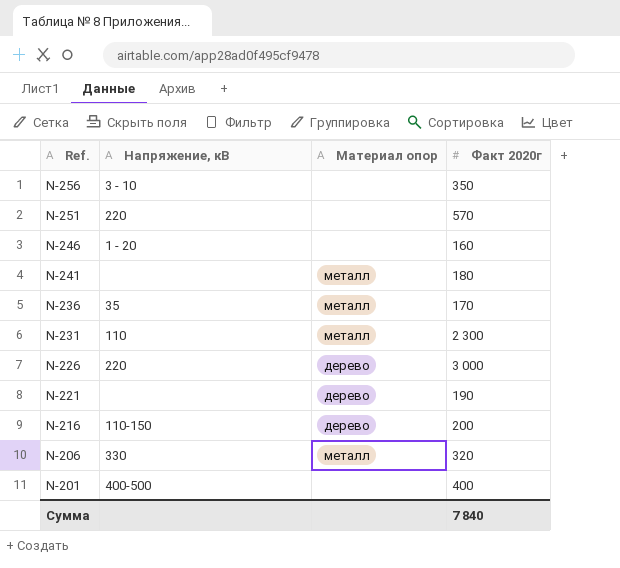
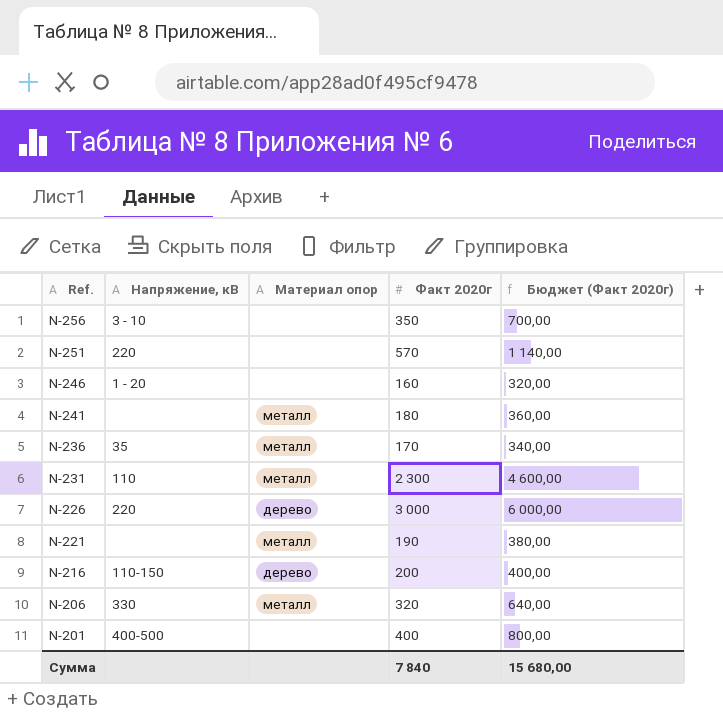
column Бюджет (Факт 2020г) | formula: none -> [Факт 2020г] * 2
N-221 | Материал опор: дерево -> металл

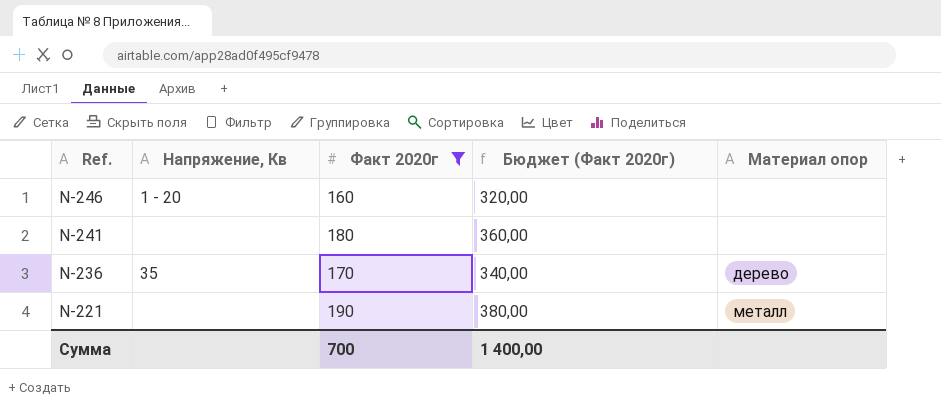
filter: none -> Факт 2020г <= 190
column name: Напряжение, кВ -> Напряжение, Кв
column Материал опор | position: 3 -> 5
N-241 | Материал опор: металл -> none
N-236 | Материал опор: металл -> дерево
Сумма | Факт 2020г: 7 840 -> 700
Сумма | Бюджет (Факт 2020г): 15 680,00 -> 1 400,00

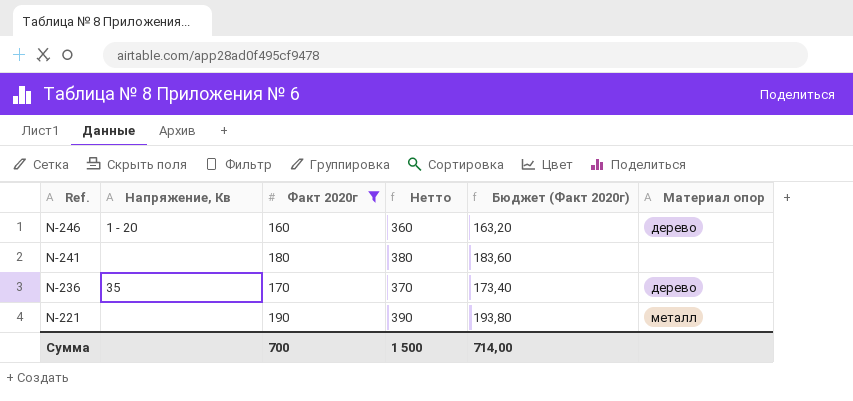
column Нетто | formula: none -> [Факт 2020г] + 200
column Бюджет (Факт 2020г) | formula: [Факт 2020г] * 2 -> [Факт 2020г] * 1,02
N-246 | Материал опор: none -> дерево
Сумма | Бюджет (Факт 2020г): 1 400,00 -> 714,00

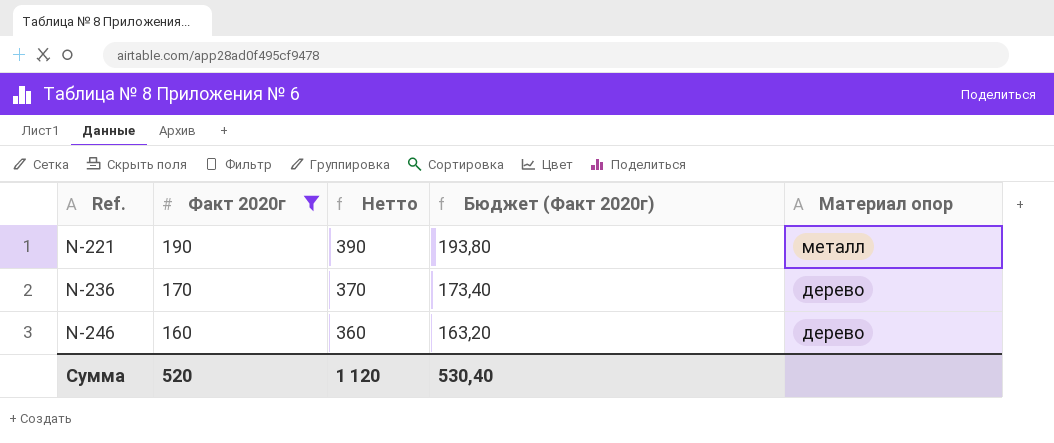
row order: Ref. descending -> Ref. ascending
column Напряжение, Кв | position: 2 -> none
row N-241: none | 180 | 380 | 183,60 | none -> none
Сумма | Факт 2020г: 700 -> 520
Сумма | Нетто: 1 500 -> 1 120
Сумма | Бюджет (Факт 2020г): 714,00 -> 530,40

